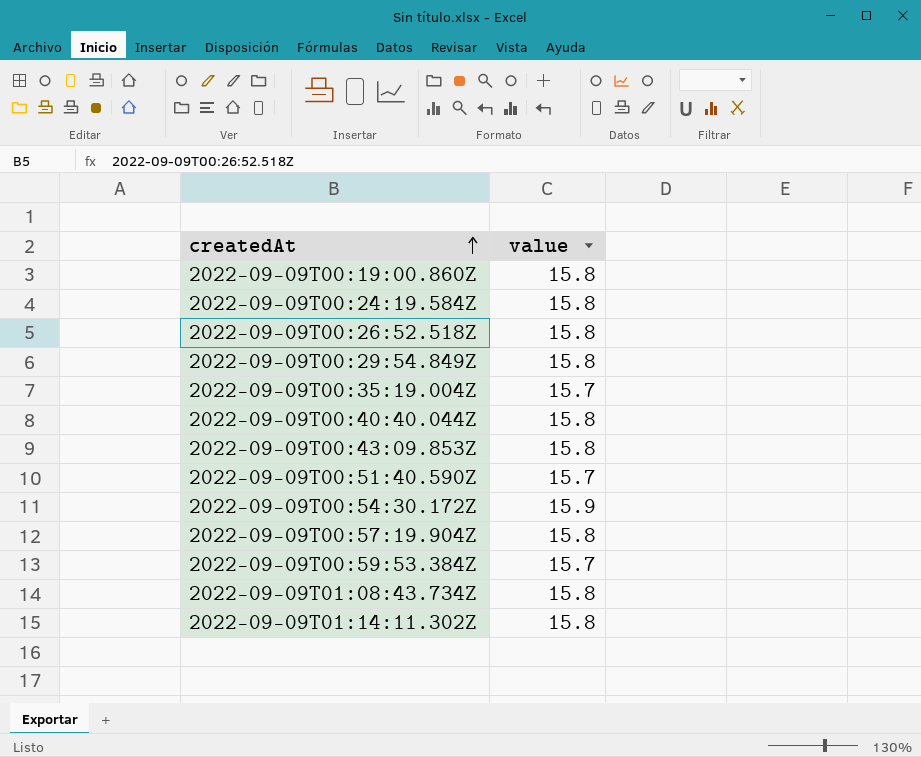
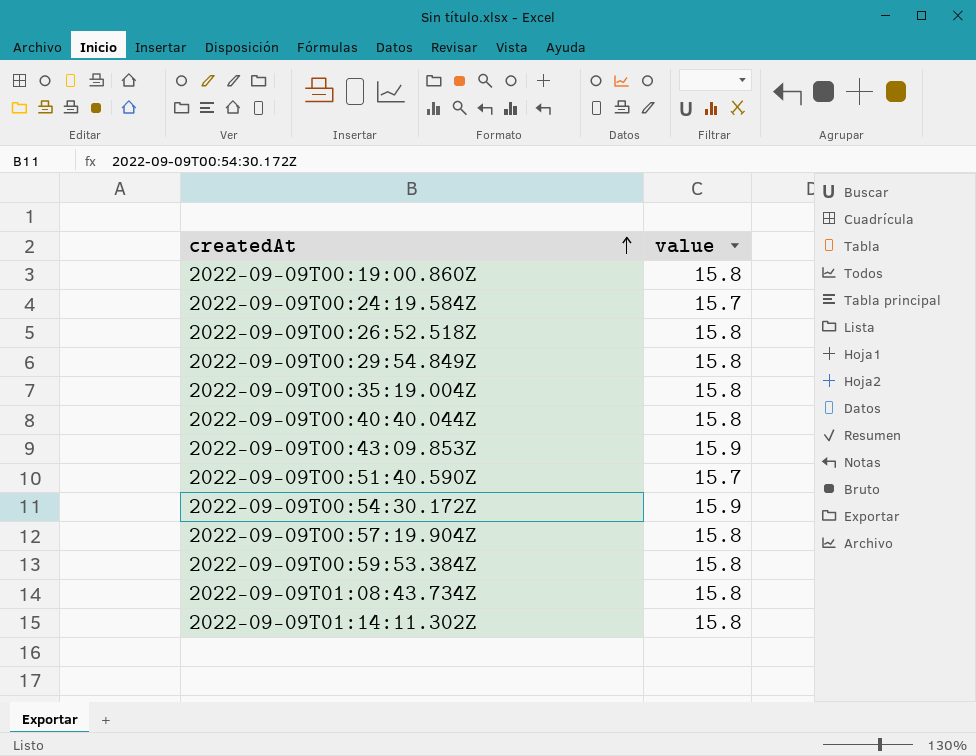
2022-09-09T00:24:19.584Z | value: 15.8 -> 15.7
2022-09-09T00:35:19.004Z | value: 15.7 -> 15.8
2022-09-09T00:43:09.853Z | value: 15.8 -> 15.9
2022-09-09T00:59:53.384Z | value: 15.7 -> 15.8

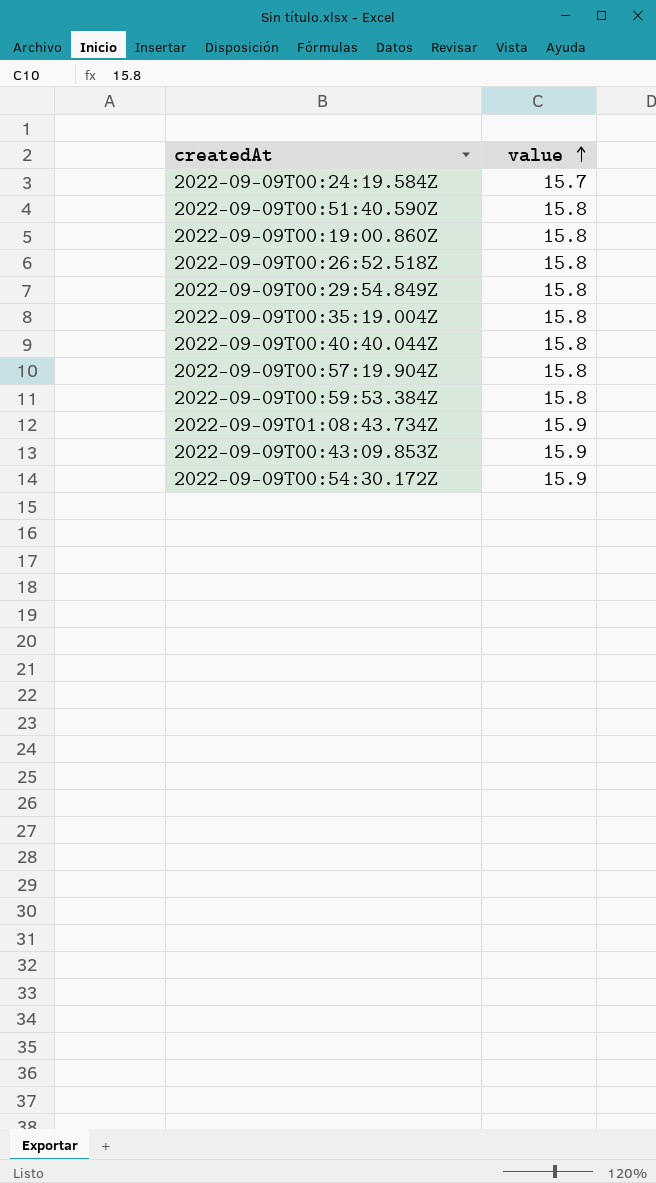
row order: createdAt ascending -> value ascending
row 2022-09-09T01:14:11.302Z: 15.8 -> none
2022-09-09T00:51:40.590Z | value: 15.7 -> 15.8
2022-09-09T01:08:43.734Z | value: 15.8 -> 15.9

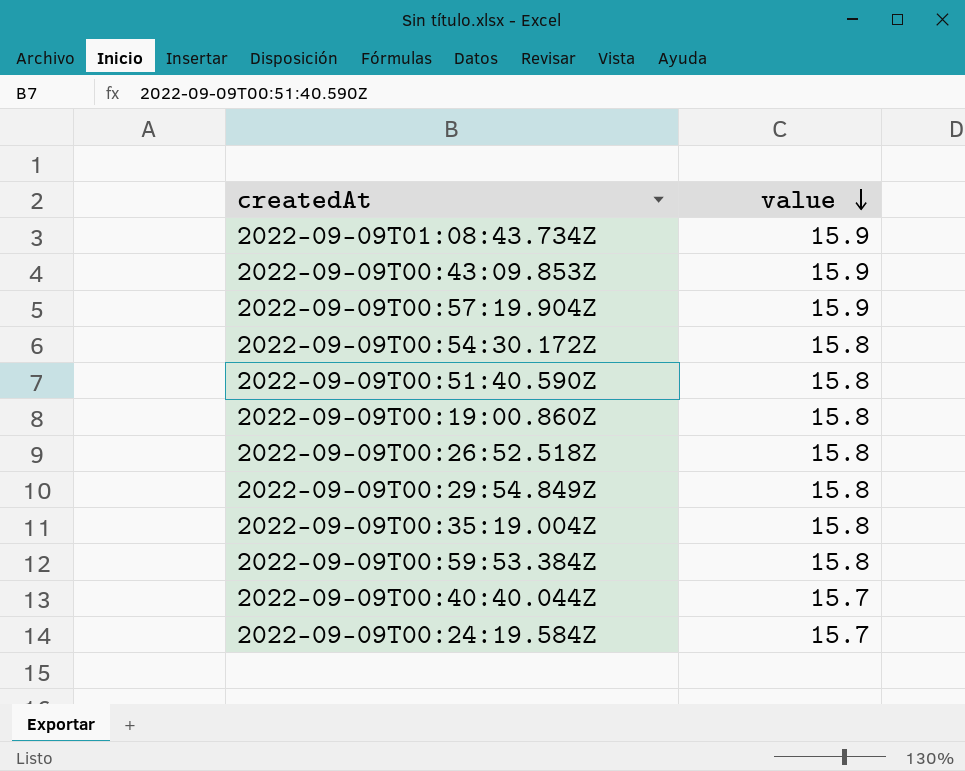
row order: value ascending -> value descending
2022-09-09T00:57:19.904Z | value: 15.8 -> 15.9
2022-09-09T00:54:30.172Z | value: 15.9 -> 15.8
2022-09-09T00:40:40.044Z | value: 15.8 -> 15.7

